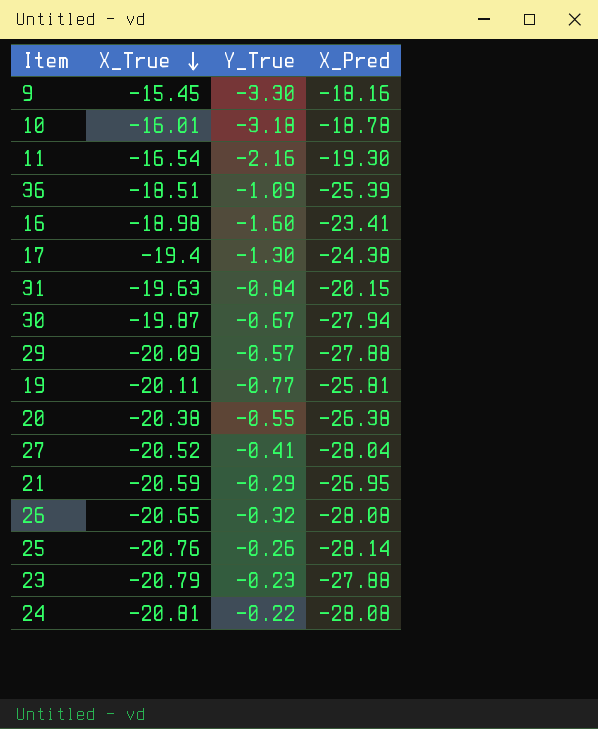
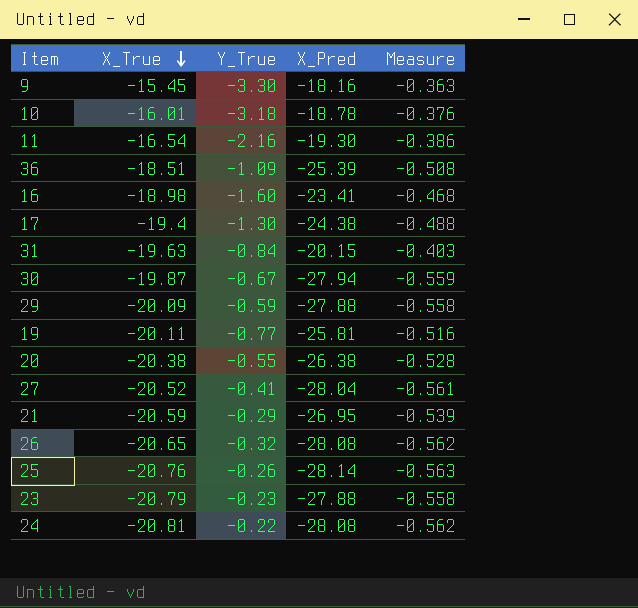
column Measure | formula: none -> [X_Pred] * 0.02
29 | Y_True: -0.57 -> -0.59

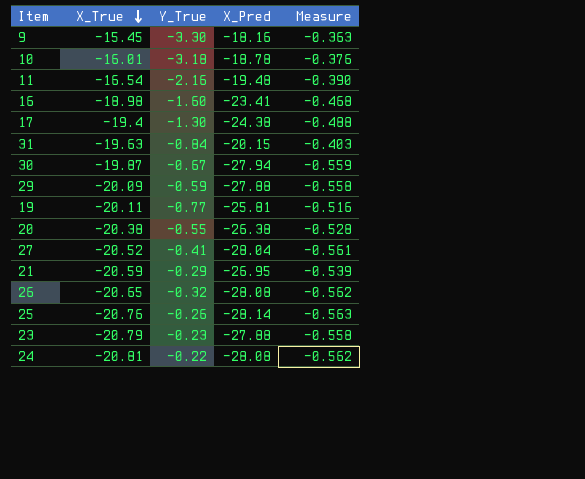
row 36: -18.51 | -1.09 | -25.39 | -0.508 -> none
11 | X_Pred: -19.30 -> -19.48
11 | Measure: -0.386 -> -0.390

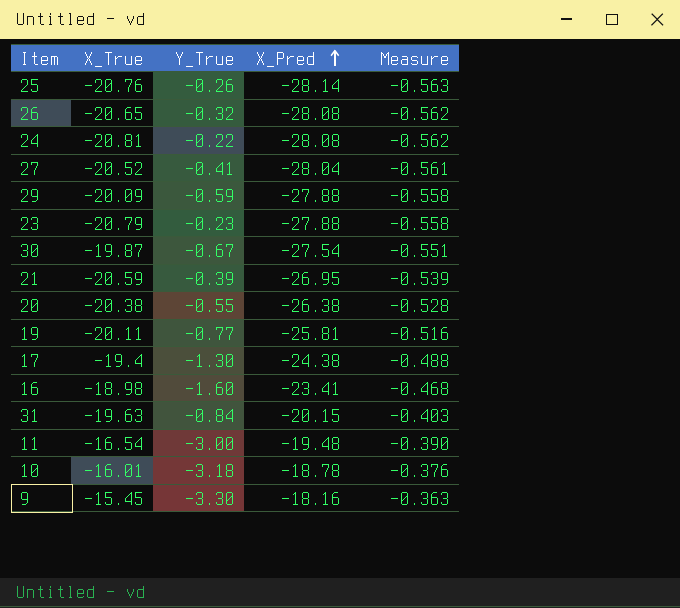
row order: X_True descending -> X_Pred ascending
30 | X_Pred: -27.94 -> -27.54
30 | Measure: -0.559 -> -0.551
21 | Y_True: -0.29 -> -0.39
11 | Y_True: -2.16 -> -3.00

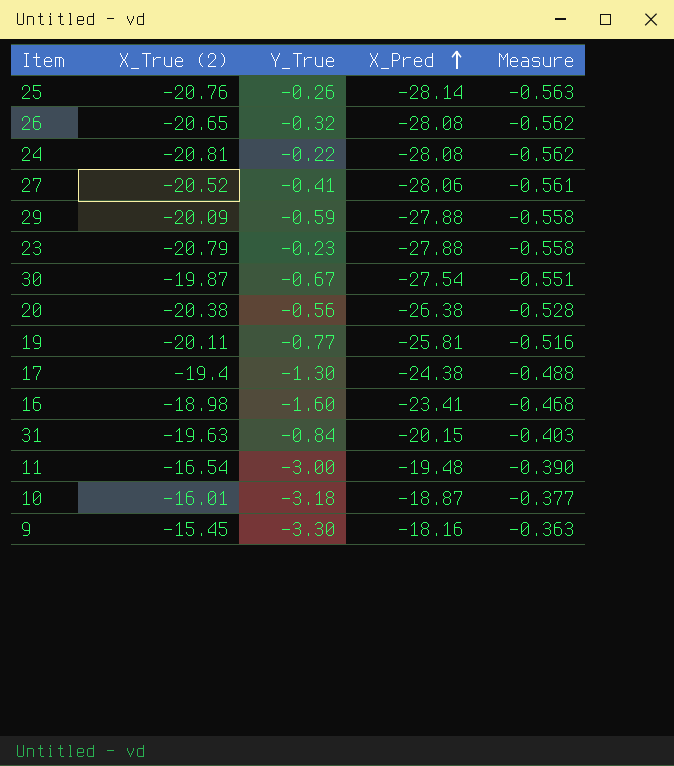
column name: X_True -> X_True (2)
row 21: -20.59 | -0.39 | -26.95 | -0.539 -> none
27 | X_Pred: -28.04 -> -28.06
20 | Y_True: -0.55 -> -0.56
10 | X_Pred: -18.78 -> -18.87
10 | Measure: -0.376 -> -0.377

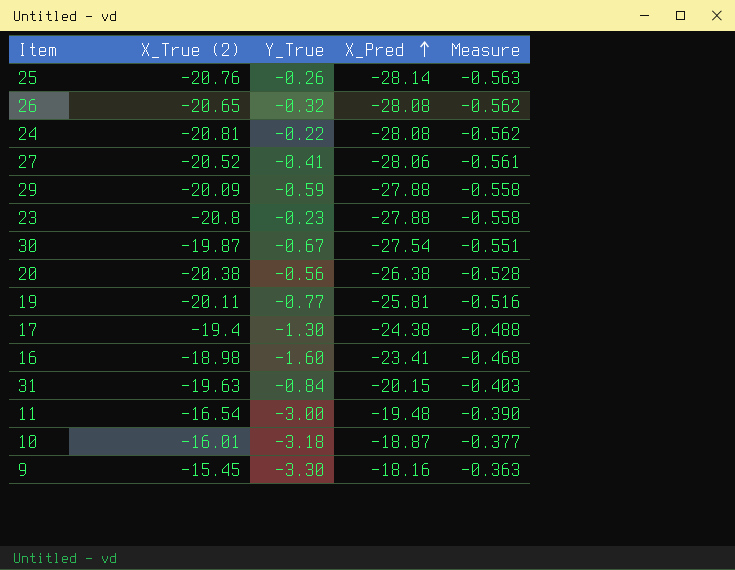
23 | X_True (2): -20.79 -> -20.8

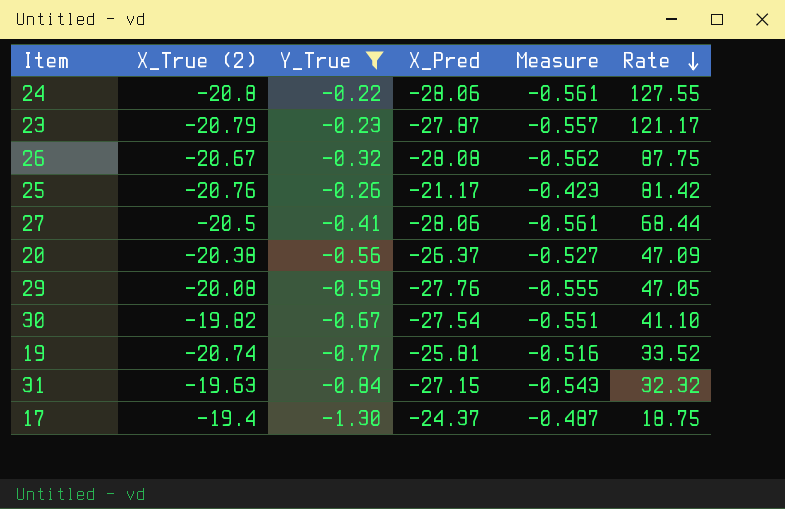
filter: none -> Y_True >= -1.30
row order: X_Pred ascending -> Rate descending
column Rate | formula: none -> [X_Pred] / [Y_True]
24 | X_True (2): -20.81 -> -20.8
24 | X_Pred: -28.08 -> -28.06
24 | Measure: -0.562 -> -0.561
23 | X_True (2): -20.8 -> -20.79
23 | X_Pred: -27.88 -> -27.87
23 | Measure: -0.558 -> -0.557
26 | X_True (2): -20.65 -> -20.67
25 | X_Pred: -28.14 -> -21.17
25 | Measure: -0.563 -> -0.423
27 | X_True (2): -20.52 -> -20.5
20 | X_Pred: -26.38 -> -26.37
20 | Measure: -0.528 -> -0.527
29 | X_True (2): -20.09 -> -20.08
29 | X_Pred: -27.88 -> -27.76
29 | Measure: -0.558 -> -0.555
30 | X_True (2): -19.87 -> -19.82
19 | X_True (2): -20.11 -> -20.74
31 | X_Pred: -20.15 -> -27.15
31 | Measure: -0.403 -> -0.543
17 | X_Pred: -24.38 -> -24.37
17 | Measure: -0.488 -> -0.487

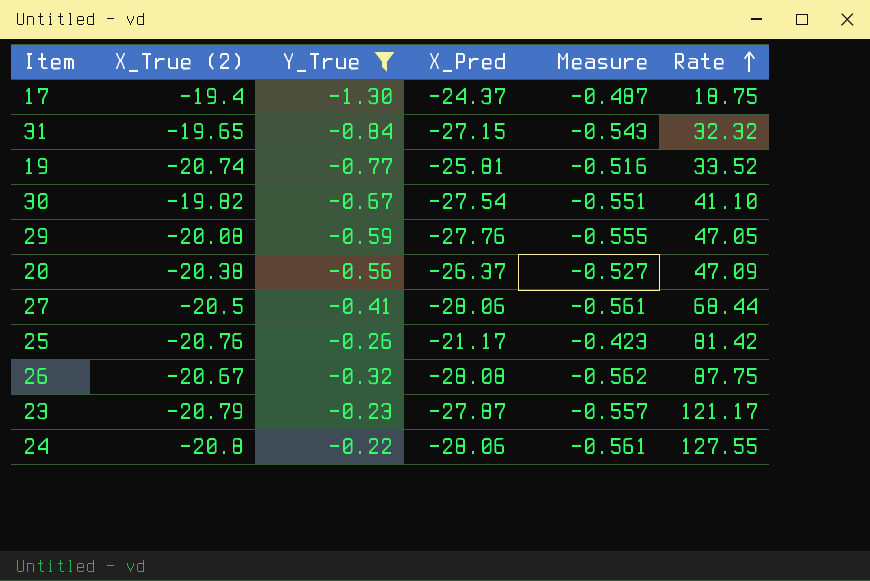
row order: Rate descending -> Rate ascending
31 | X_True (2): -19.63 -> -19.65

